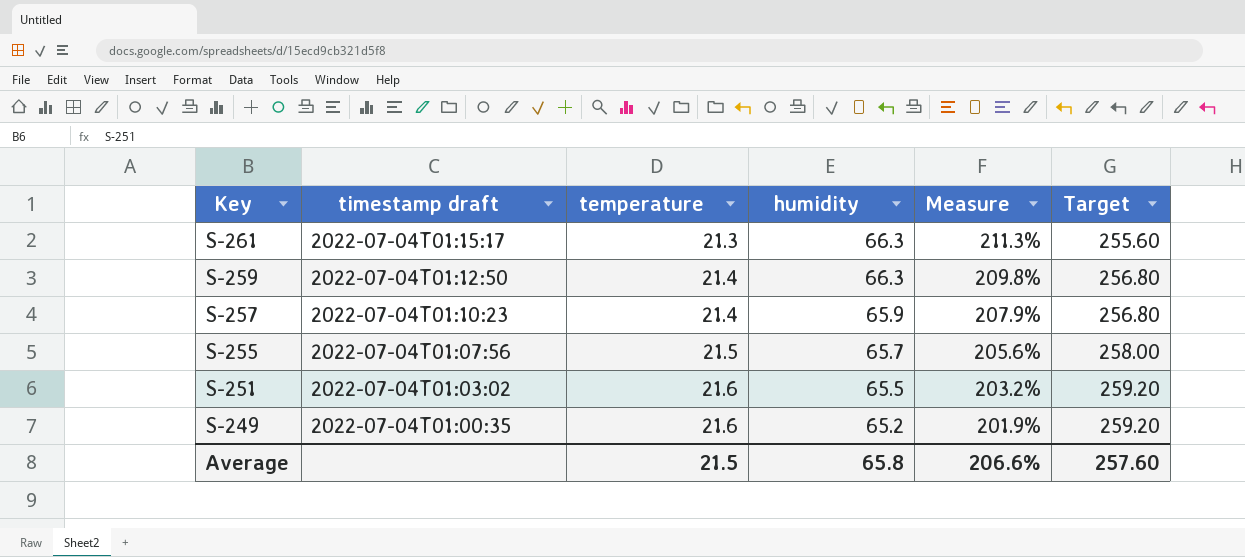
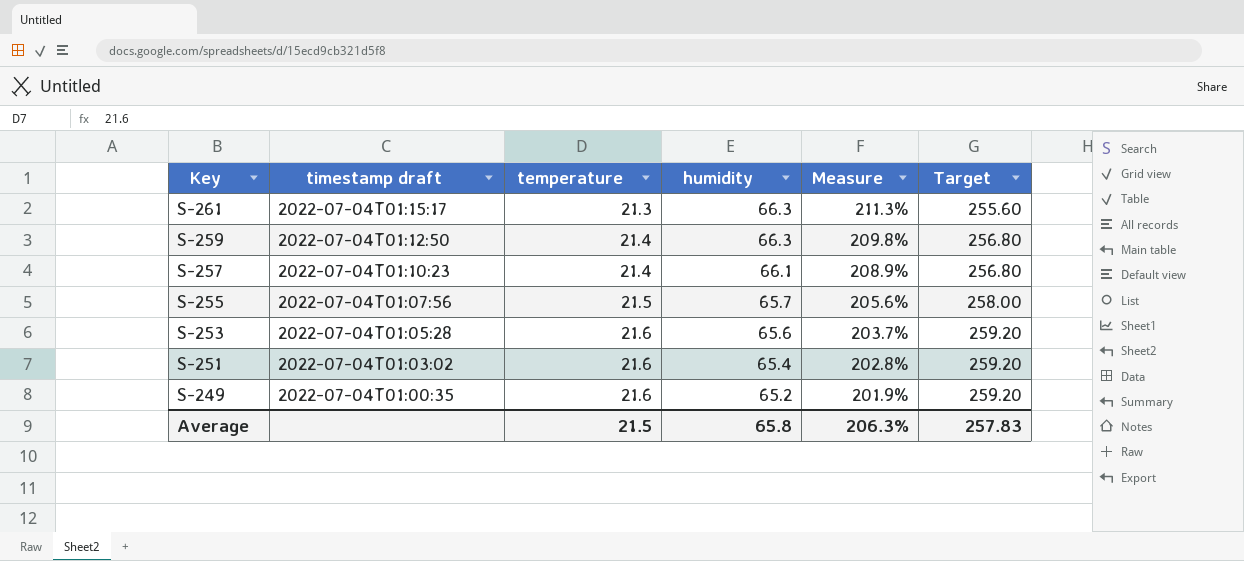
S-257 | humidity: 65.9 -> 66.1
S-257 | Measure: 207.9% -> 208.9%
row S-253: none -> 2022-07-04T01:05:28 | 21.6 | 65.6 | 203.7% | 259.20
S-251 | humidity: 65.5 -> 65.4
S-251 | Measure: 203.2% -> 202.8%
Average | Measure: 206.6% -> 206.3%
Average | Target: 257.60 -> 257.83

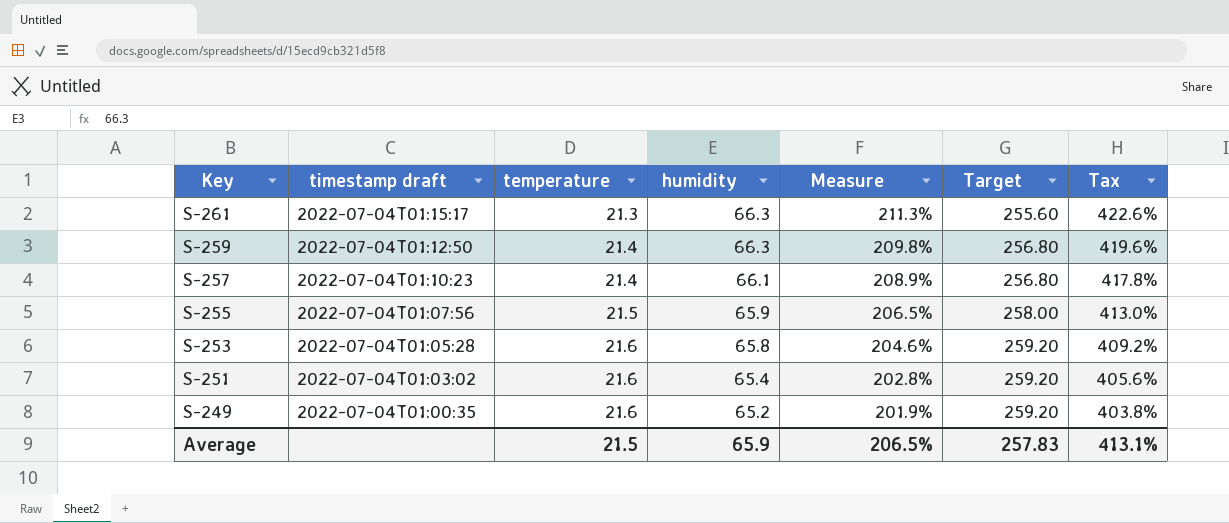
column Tax | formula: none -> [Measure] * 2
S-255 | humidity: 65.7 -> 65.9
S-255 | Measure: 205.6% -> 206.5%
S-253 | humidity: 65.6 -> 65.8
S-253 | Measure: 203.7% -> 204.6%
Average | humidity: 65.8 -> 65.9
Average | Measure: 206.3% -> 206.5%

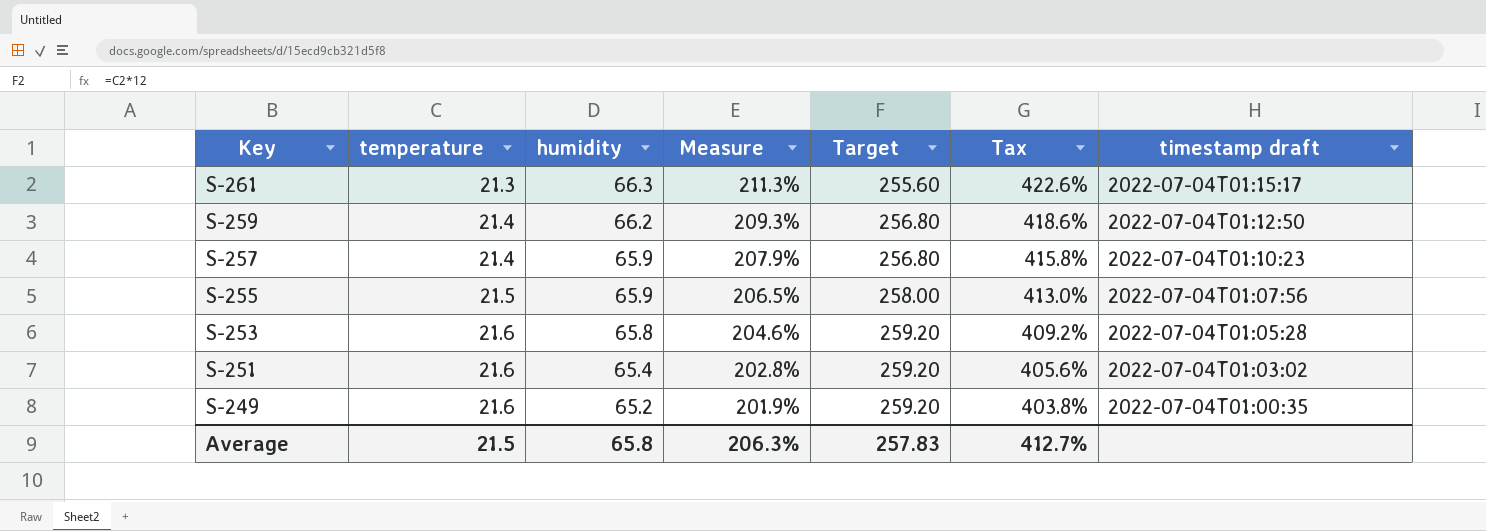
column timestamp draft | position: 2 -> 7
S-259 | humidity: 66.3 -> 66.2
S-259 | Measure: 209.8% -> 209.3%
S-259 | Tax: 419.6% -> 418.6%
S-257 | humidity: 66.1 -> 65.9
S-257 | Measure: 208.9% -> 207.9%
S-257 | Tax: 417.8% -> 415.8%
Average | humidity: 65.9 -> 65.8
Average | Measure: 206.5% -> 206.3%
Average | Tax: 413.1% -> 412.7%

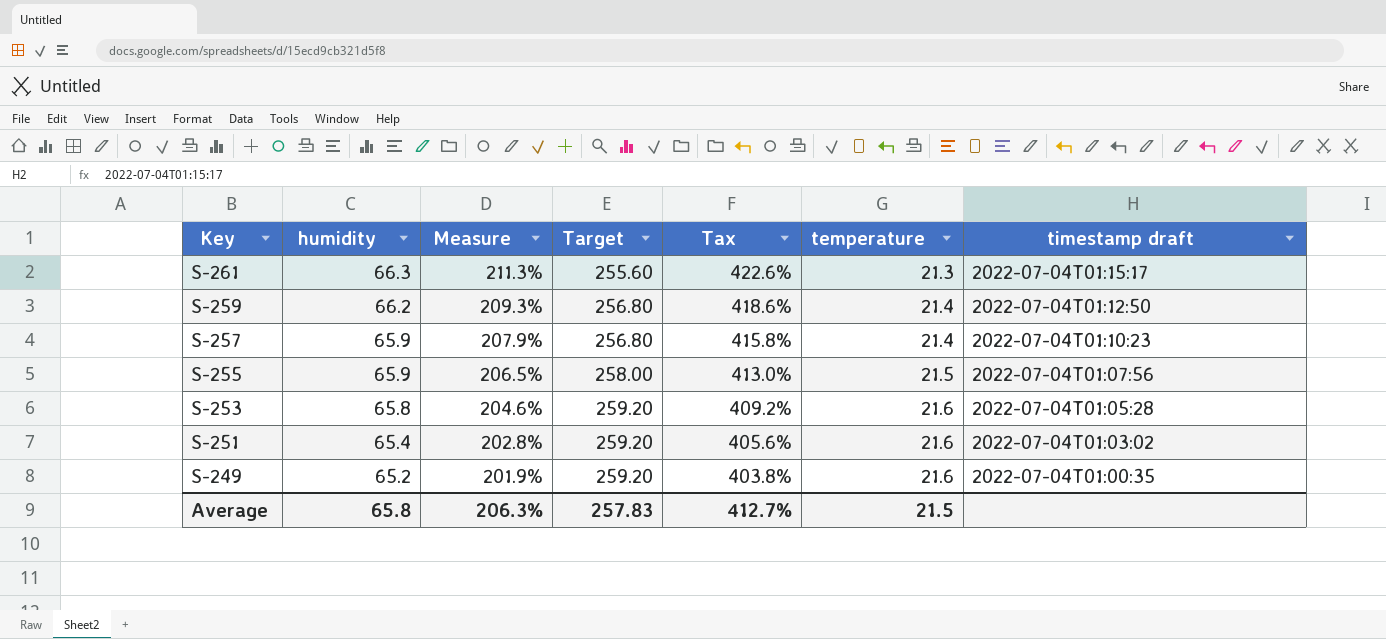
column temperature | position: 2 -> 6

